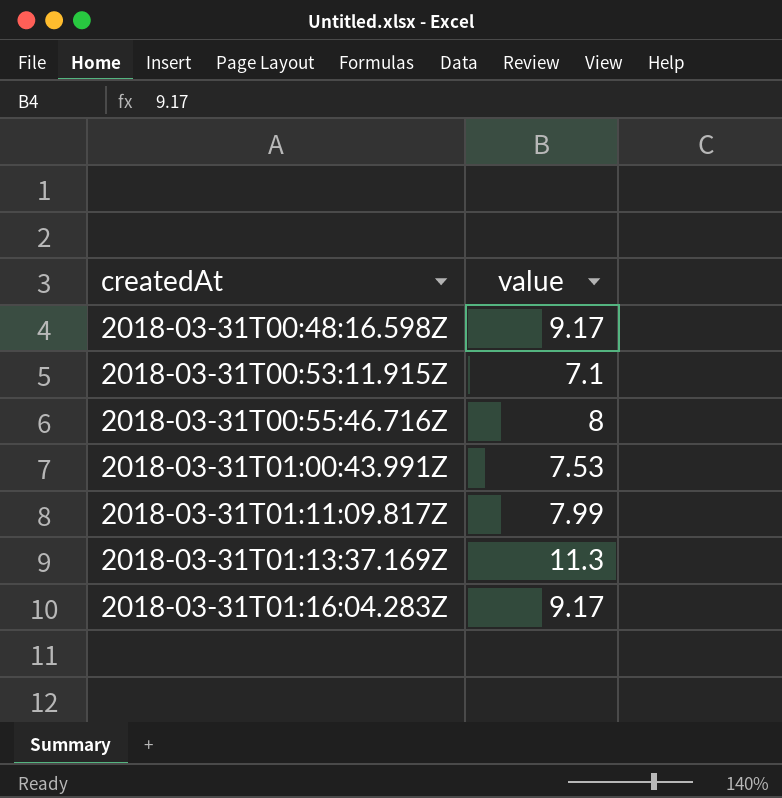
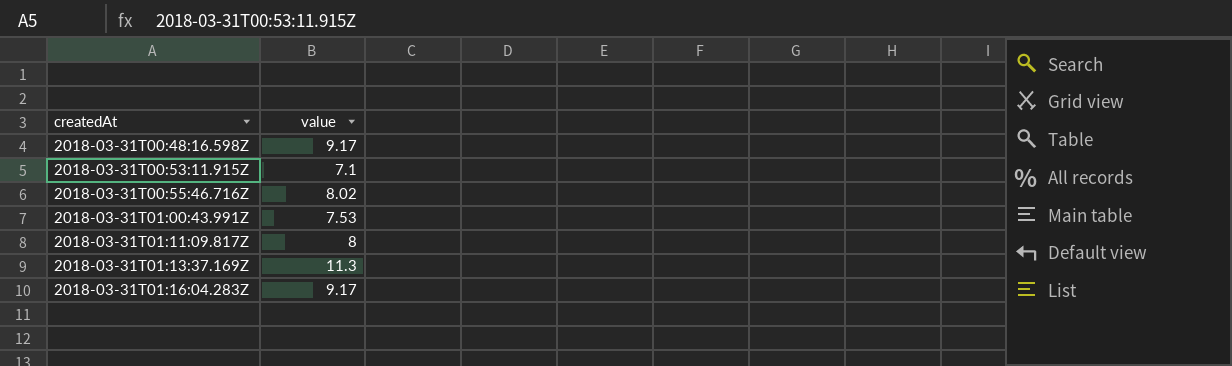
2018-03-31T00:55:46.716Z | value: 8 -> 8.02
2018-03-31T01:11:09.817Z | value: 7.99 -> 8

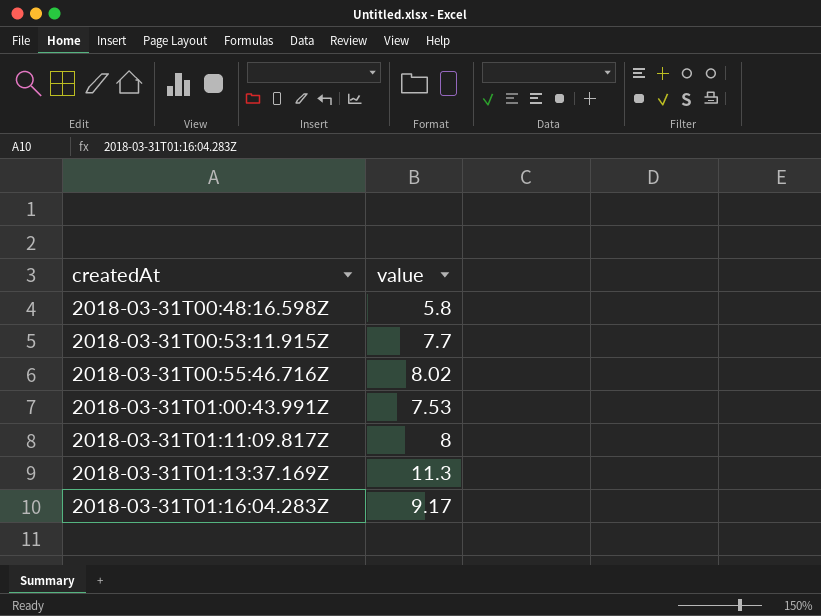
2018-03-31T00:48:16.598Z | value: 9.17 -> 5.8
2018-03-31T00:53:11.915Z | value: 7.1 -> 7.7

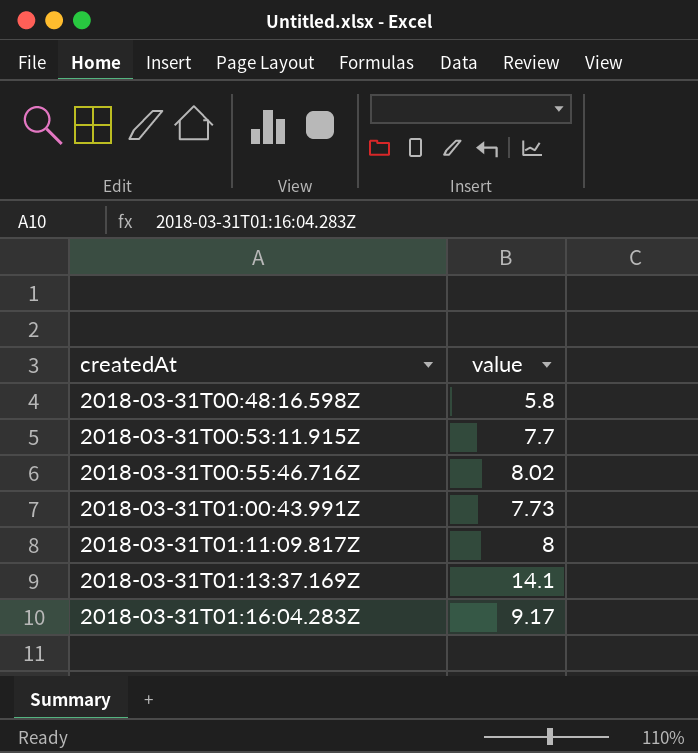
2018-03-31T01:00:43.991Z | value: 7.53 -> 7.73
2018-03-31T01:13:37.169Z | value: 11.3 -> 14.1

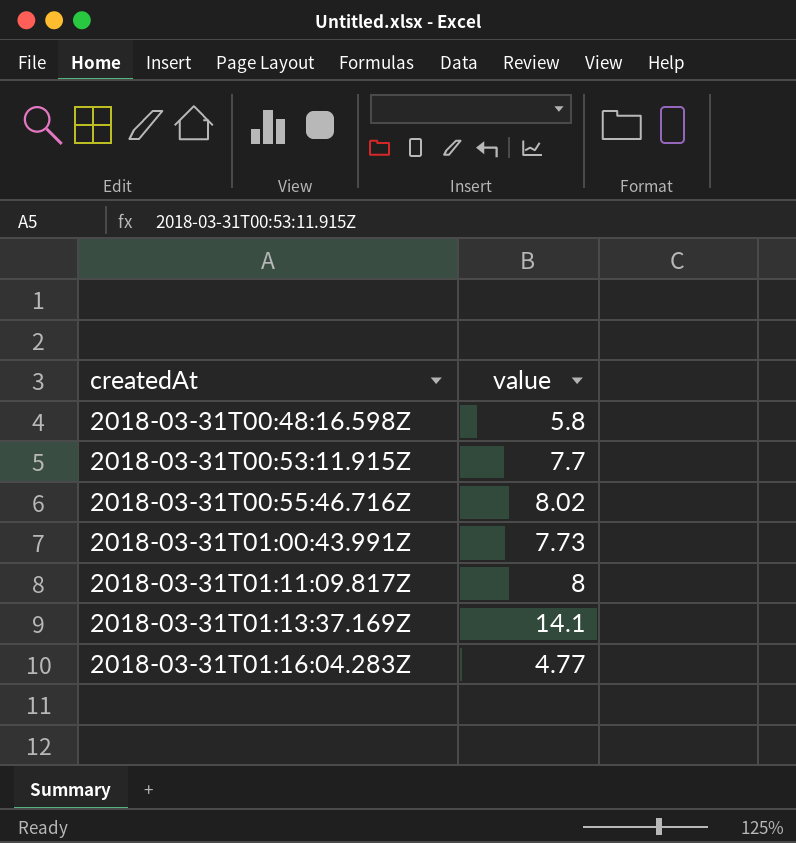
2018-03-31T01:16:04.283Z | value: 9.17 -> 4.77

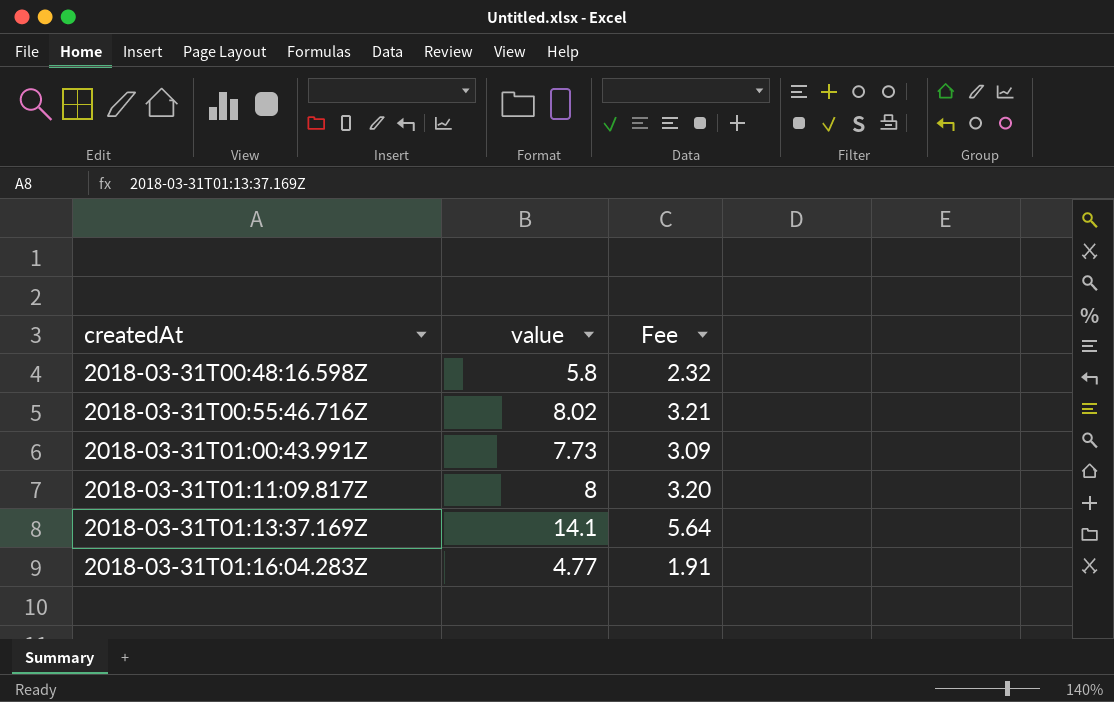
column Fee | formula: none -> [value] * 0.4
row 2018-03-31T00:53:11.915Z: 7.7 -> none

